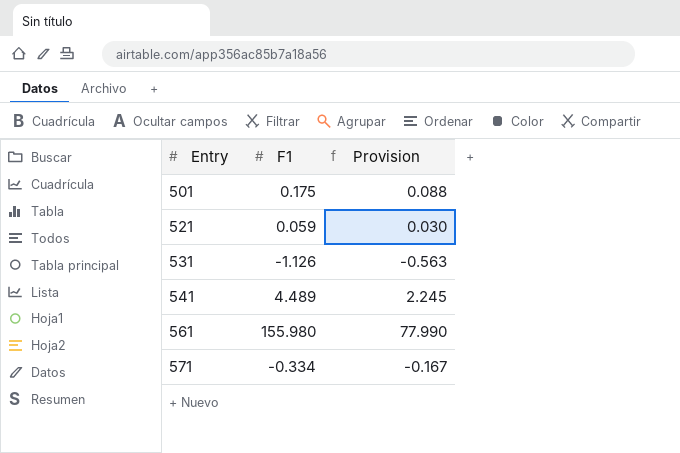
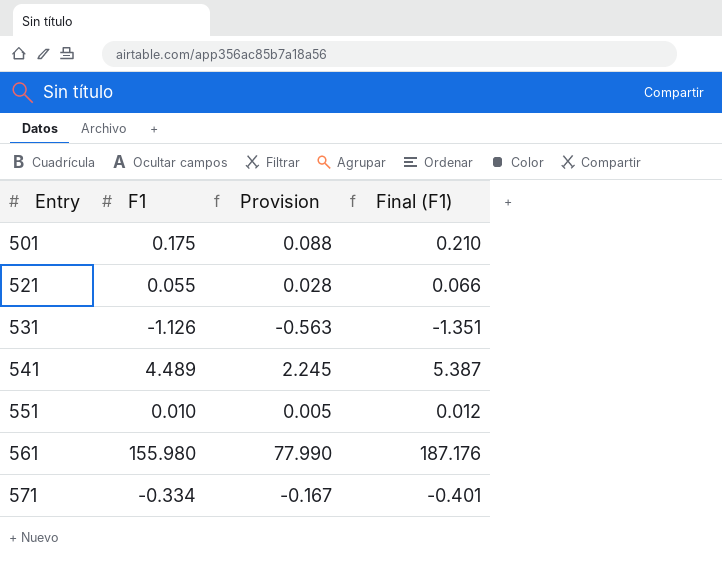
column Final (F1) | formula: none -> [F1] * 1.2
521 | F1: 0.059 -> 0.055
521 | Provision: 0.030 -> 0.028
row 551: none -> 0.010 | 0.005 | 0.012

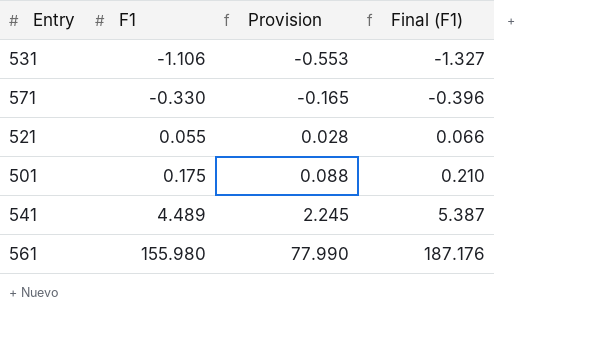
row order: Entry ascending -> F1 ascending
row 551: 0.010 | 0.005 | 0.012 -> none
531 | F1: -1.126 -> -1.106
531 | Provision: -0.563 -> -0.553
531 | Final (F1): -1.351 -> -1.327
571 | F1: -0.334 -> -0.330
571 | Provision: -0.167 -> -0.165
571 | Final (F1): -0.401 -> -0.396

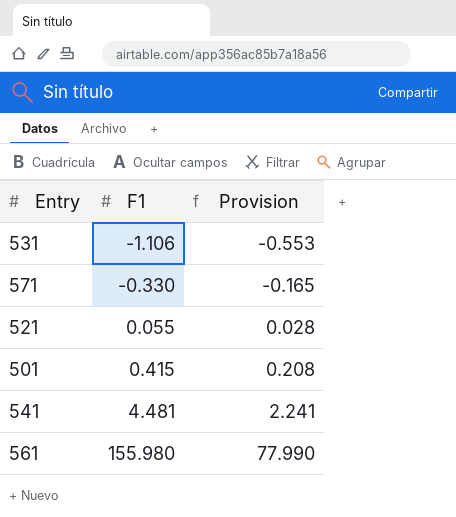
column Final (F1) | formula: [F1] * 1.2 -> none
501 | F1: 0.175 -> 0.415
501 | Provision: 0.088 -> 0.208
541 | F1: 4.489 -> 4.481
541 | Provision: 2.245 -> 2.241

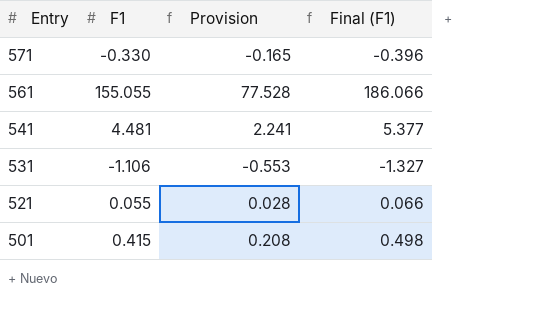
row order: F1 ascending -> Entry descending
column Final (F1) | formula: none -> [F1] * 1.2
561 | F1: 155.980 -> 155.055
561 | Provision: 77.990 -> 77.528

